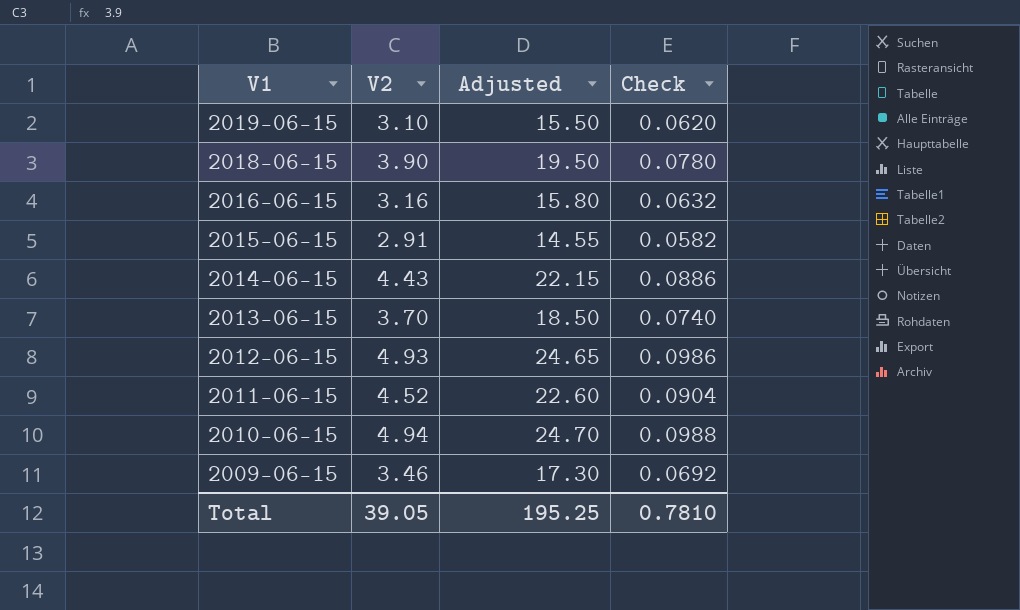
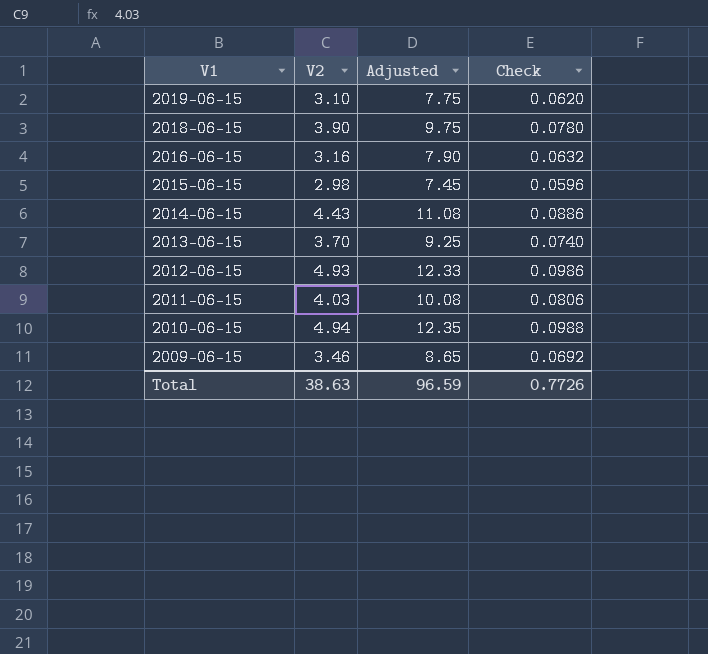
column Adjusted | formula: [V2] * 5 -> [V2] * 2.5
2015-06-15 | V2: 2.91 -> 2.98
2015-06-15 | Check: 0.0582 -> 0.0596
2011-06-15 | V2: 4.52 -> 4.03
2011-06-15 | Check: 0.0904 -> 0.0806
Total | V2: 39.05 -> 38.63
Total | Adjusted: 195.25 -> 96.59
Total | Check: 0.7810 -> 0.7726

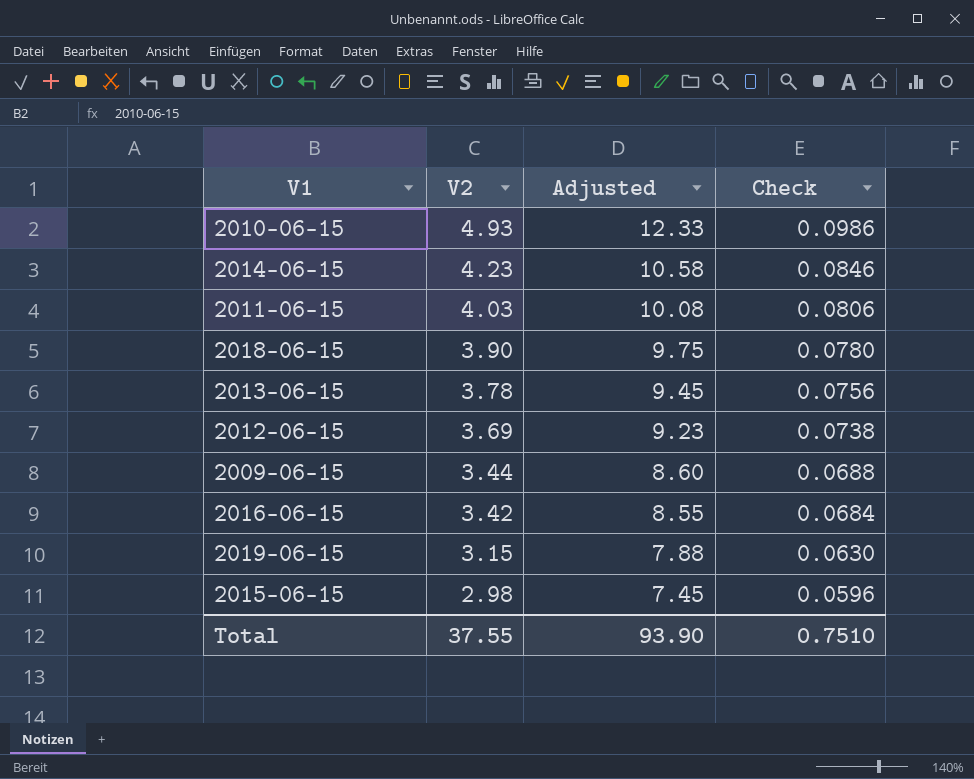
row order: V1 descending -> V2 descending
2010-06-15 | V2: 4.94 -> 4.93
2010-06-15 | Adjusted: 12.35 -> 12.33
2010-06-15 | Check: 0.0988 -> 0.0986
2014-06-15 | V2: 4.43 -> 4.23
2014-06-15 | Adjusted: 11.08 -> 10.58
2014-06-15 | Check: 0.0886 -> 0.0846
2013-06-15 | V2: 3.70 -> 3.78
2013-06-15 | Adjusted: 9.25 -> 9.45
2013-06-15 | Check: 0.0740 -> 0.0756
2012-06-15 | V2: 4.93 -> 3.69
2012-06-15 | Adjusted: 12.33 -> 9.23
2012-06-15 | Check: 0.0986 -> 0.0738
2009-06-15 | V2: 3.46 -> 3.44
2009-06-15 | Adjusted: 8.65 -> 8.60
2009-06-15 | Check: 0.0692 -> 0.0688
2016-06-15 | V2: 3.16 -> 3.42
2016-06-15 | Adjusted: 7.90 -> 8.55
2016-06-15 | Check: 0.0632 -> 0.0684
2019-06-15 | V2: 3.10 -> 3.15
2019-06-15 | Adjusted: 7.75 -> 7.88
2019-06-15 | Check: 0.0620 -> 0.0630
Total | V2: 38.63 -> 37.55
Total | Adjusted: 96.59 -> 93.90
Total | Check: 0.7726 -> 0.7510

